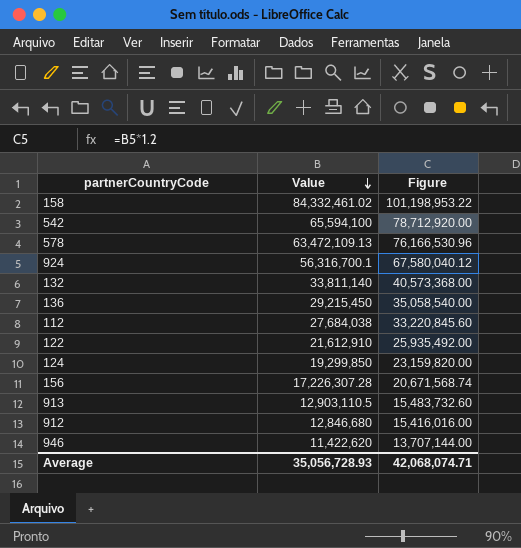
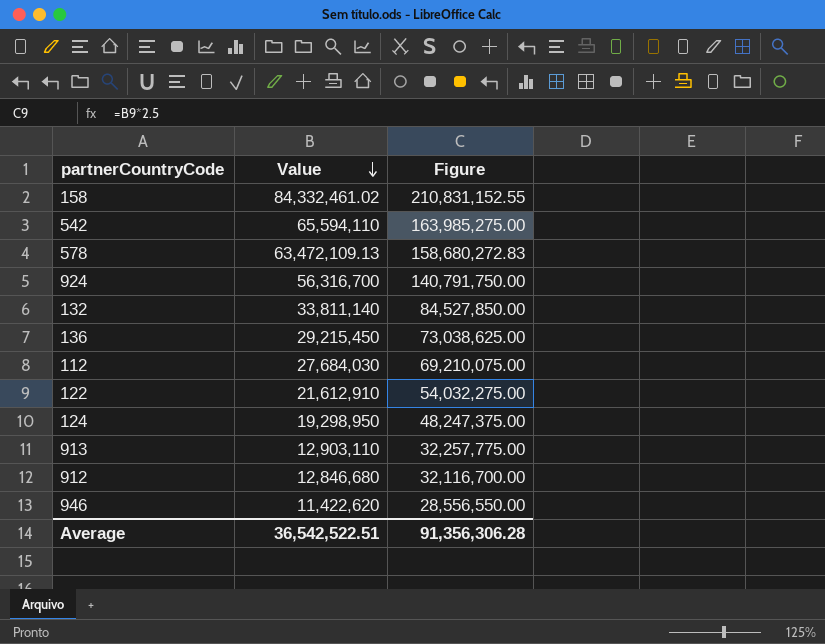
column Figure | formula: [Value] * 1.2 -> [Value] * 2.5
row 156: 17,226,307.28 | 20,671,568.74 -> none
542 | Value: 65,594,100 -> 65,594,110
924 | Value: 56,316,700.1 -> 56,316,700
112 | Value: 27,684,038 -> 27,684,030
124 | Value: 19,299,850 -> 19,298,950
913 | Value: 12,903,110.5 -> 12,903,110
Average | Value: 35,056,728.93 -> 36,542,522.51
Average | Figure: 42,068,074.71 -> 91,356,306.28

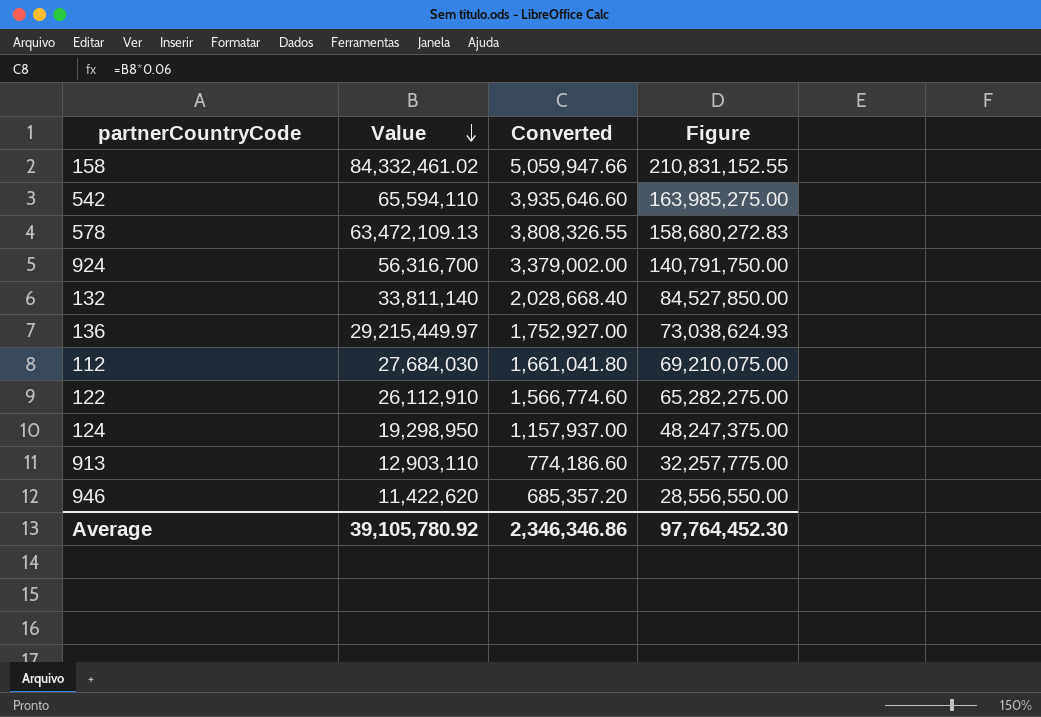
column Converted | formula: none -> [Value] * 0.06
row 912: 12,846,680 | 32,116,700.00 -> none
136 | Value: 29,215,450 -> 29,215,449.97
136 | Figure: 73,038,625.00 -> 73,038,624.93
122 | Value: 21,612,910 -> 26,112,910
122 | Figure: 54,032,275.00 -> 65,282,275.00
Average | Value: 36,542,522.51 -> 39,105,780.92
Average | Figure: 91,356,306.28 -> 97,764,452.30

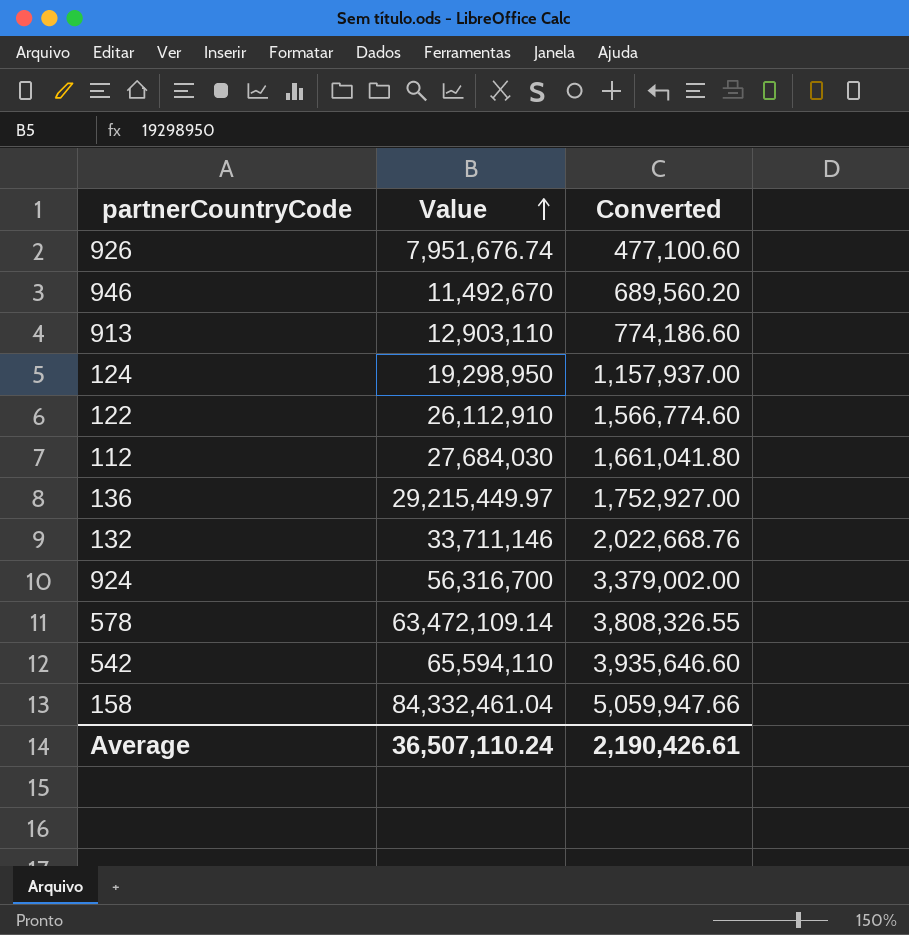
row order: Value descending -> Value ascending
column Figure | formula: [Value] * 2.5 -> none
row 926: none -> 7,951,676.74 | 477,100.60
946 | Value: 11,422,620 -> 11,492,670
946 | Converted: 685,357.20 -> 689,560.20
132 | Value: 33,811,140 -> 33,711,146
132 | Converted: 2,028,668.40 -> 2,022,668.76
578 | Value: 63,472,109.13 -> 63,472,109.14
158 | Value: 84,332,461.02 -> 84,332,461.04
Average | Value: 39,105,780.92 -> 36,507,110.24
Average | Converted: 2,346,346.86 -> 2,190,426.61

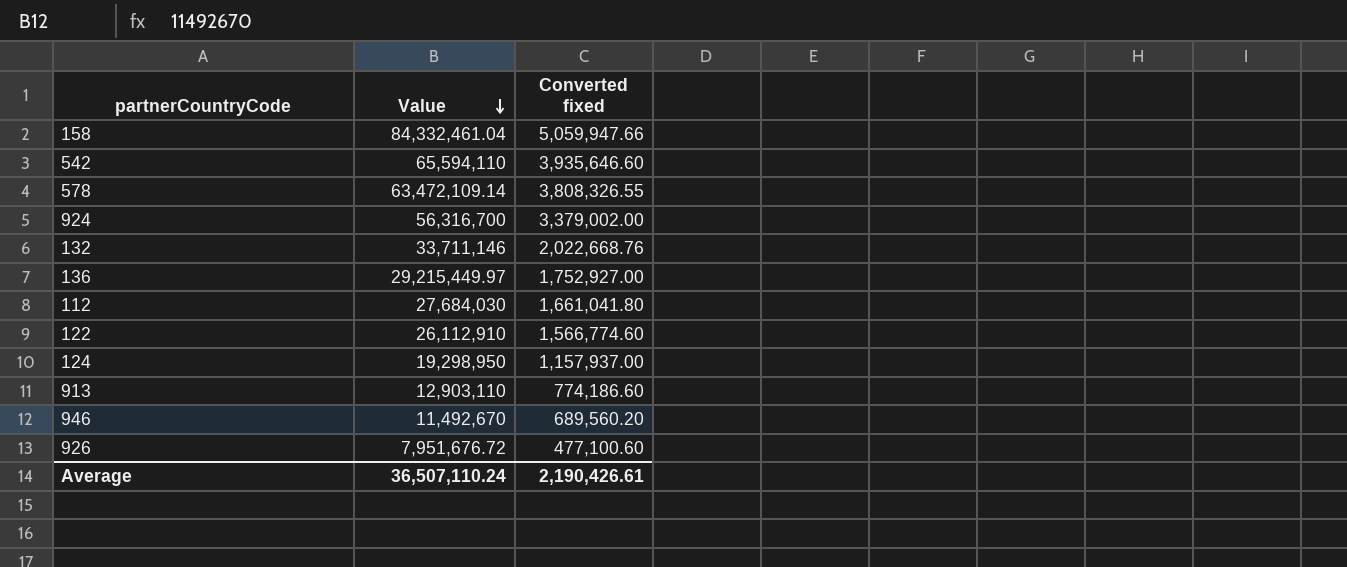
row order: Value ascending -> Value descending
column name: Converted -> Converted fixed
926 | Value: 7,951,676.74 -> 7,951,676.72

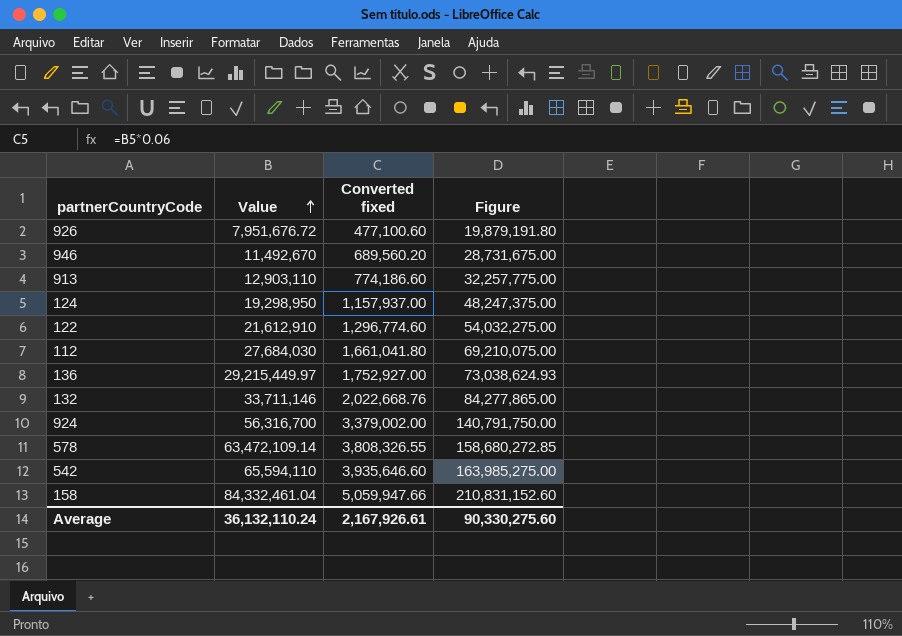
row order: Value descending -> Value ascending
column Figure | formula: none -> [Value] * 2.5
122 | Value: 26,112,910 -> 21,612,910
122 | Converted fixed: 1,566,774.60 -> 1,296,774.60
Average | Value: 36,507,110.24 -> 36,132,110.24
Average | Converted fixed: 2,190,426.61 -> 2,167,926.61

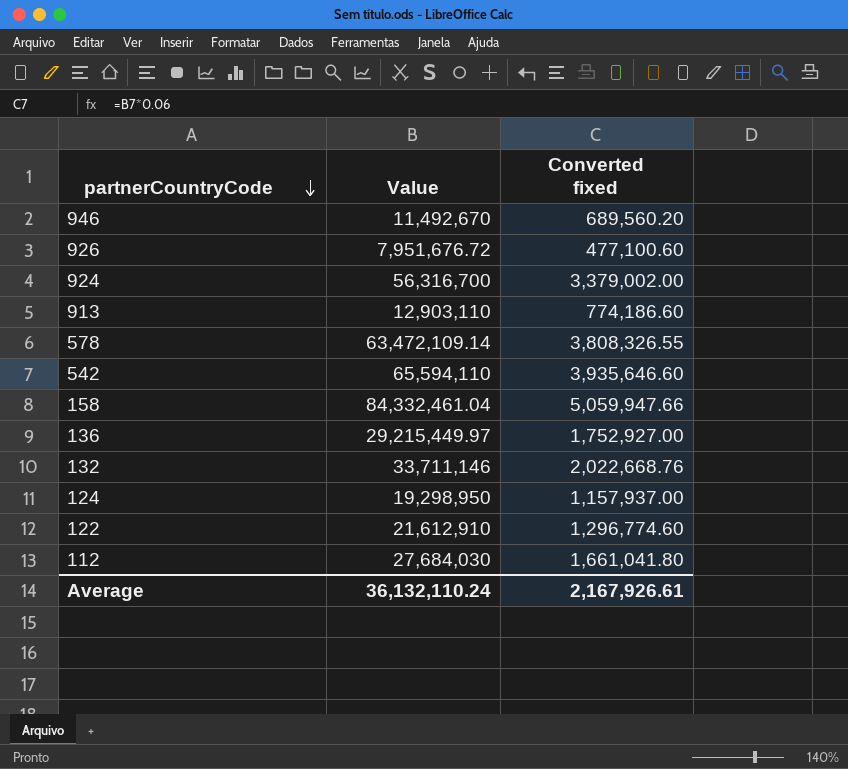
row order: Value ascending -> partnerCountryCode descending
column Figure | formula: [Value] * 2.5 -> none

